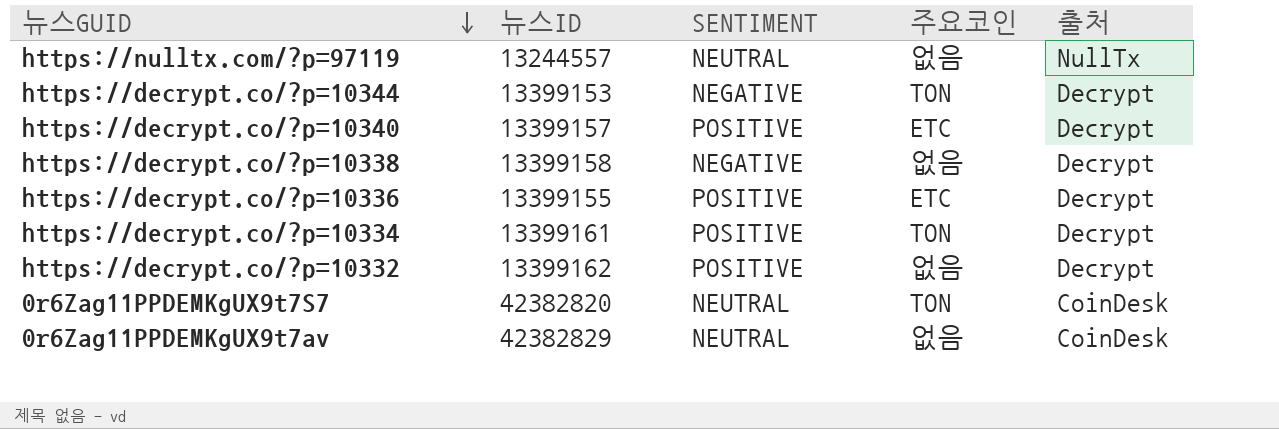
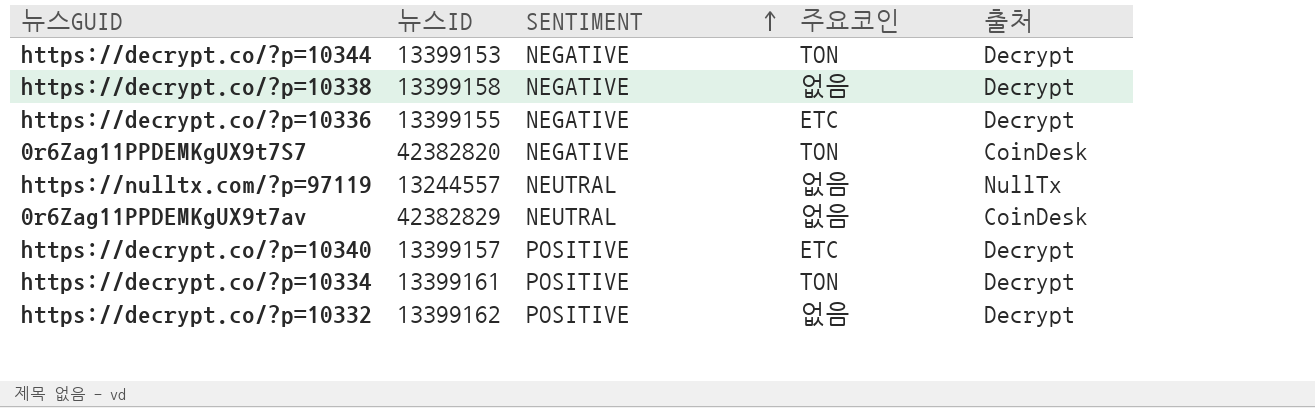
row order: 뉴스GUID descending -> SENTIMENT ascending
https://decrypt.co/?p=10336 | SENTIMENT: POSITIVE -> NEGATIVE
0r6Zag11PPDEMKgUX9t7S7 | SENTIMENT: NEUTRAL -> NEGATIVE

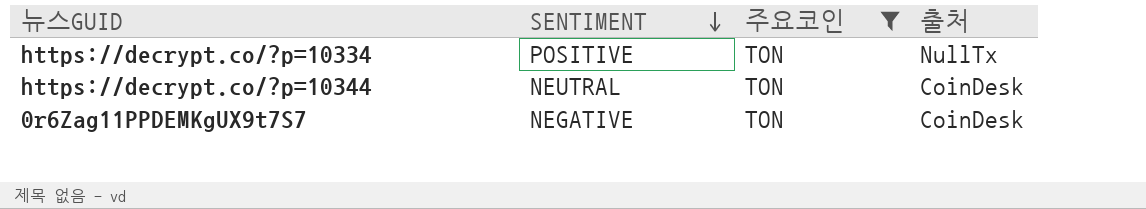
filter: none -> 주요코인 = TON
row order: SENTIMENT ascending -> SENTIMENT descending
column 뉴스ID | position: 2 -> none
https://decrypt.co/?p=10334 | 출처: Decrypt -> NullTx
https://decrypt.co/?p=10344 | SENTIMENT: NEGATIVE -> NEUTRAL
https://decrypt.co/?p=10344 | 출처: Decrypt -> CoinDesk

